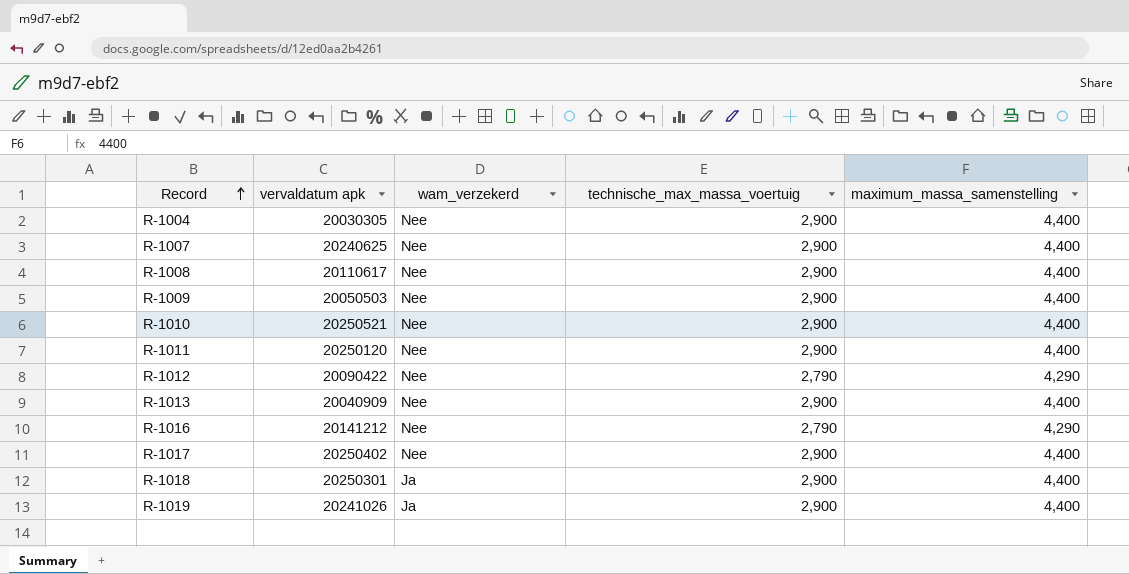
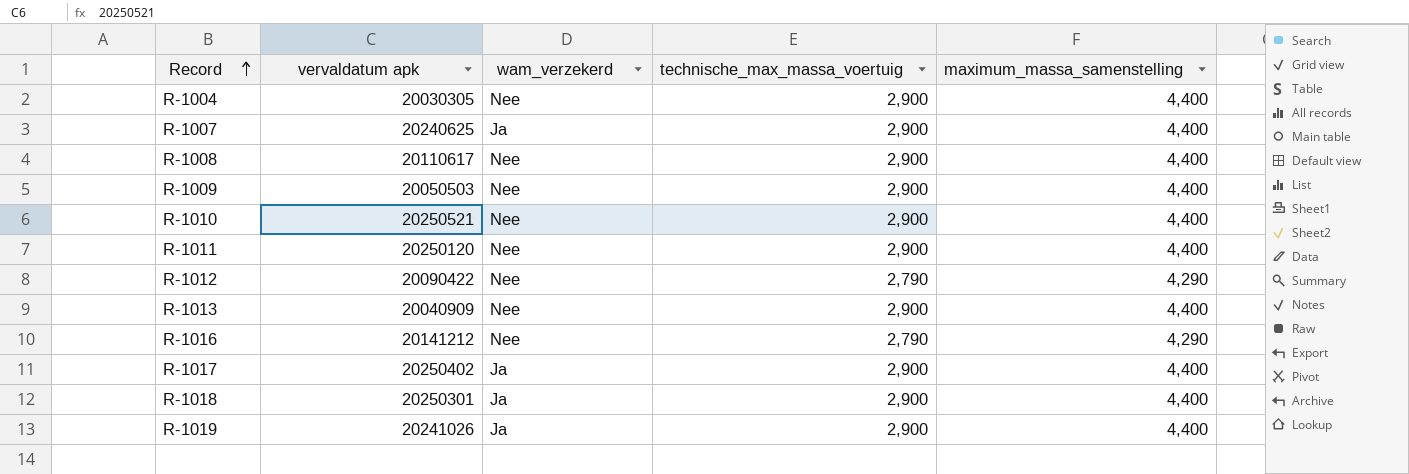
R-1007 | wam_verzekerd: Nee -> Ja
R-1017 | wam_verzekerd: Nee -> Ja

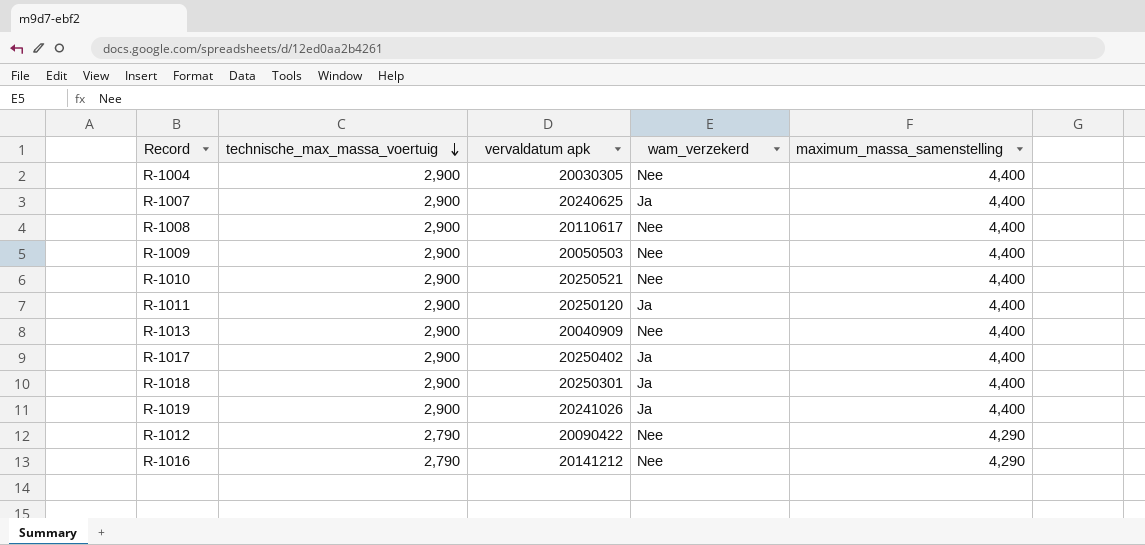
row order: Record ascending -> technische_max_massa_voertuig descending
column technische_max_massa_voertuig | position: 4 -> 2
R-1011 | wam_verzekerd: Nee -> Ja

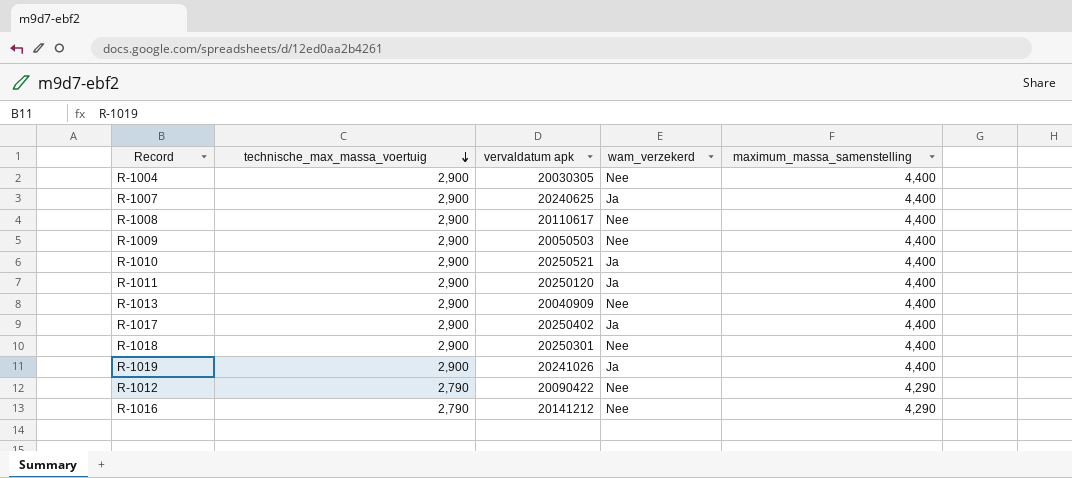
R-1010 | wam_verzekerd: Nee -> Ja
R-1018 | wam_verzekerd: Ja -> Nee

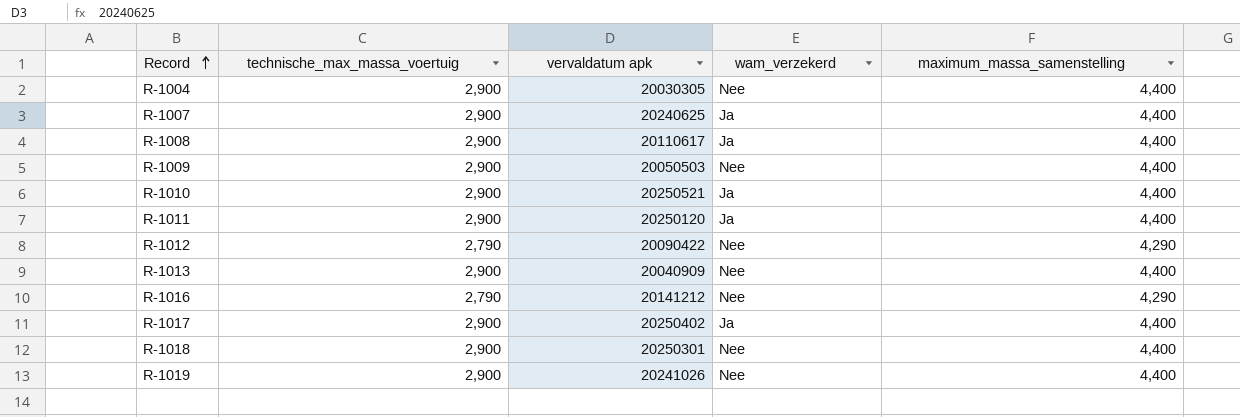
row order: technische_max_massa_voertuig descending -> Record ascending
R-1008 | wam_verzekerd: Nee -> Ja
R-1019 | wam_verzekerd: Ja -> Nee

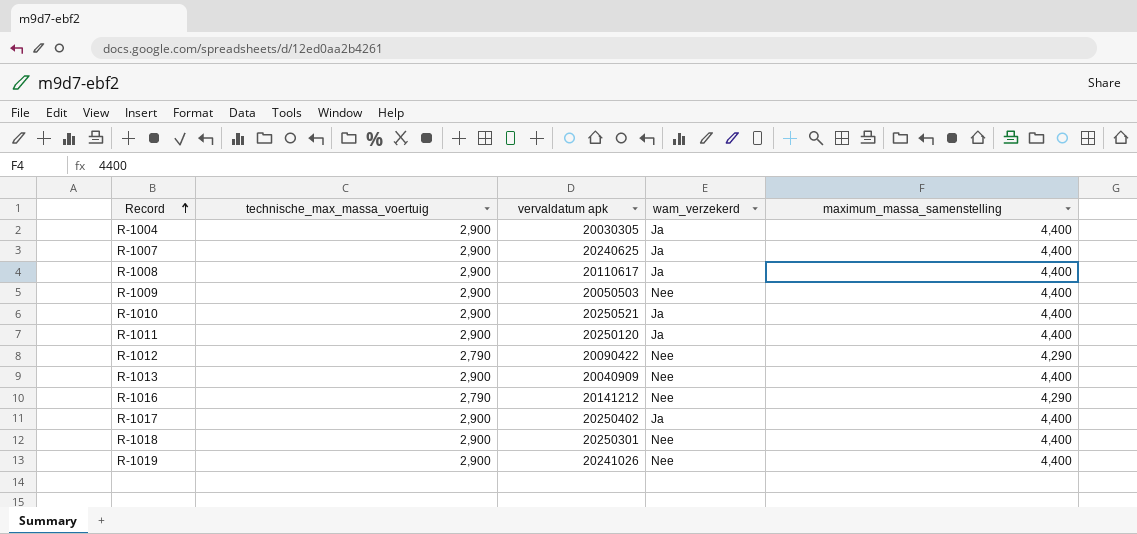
R-1004 | wam_verzekerd: Nee -> Ja

